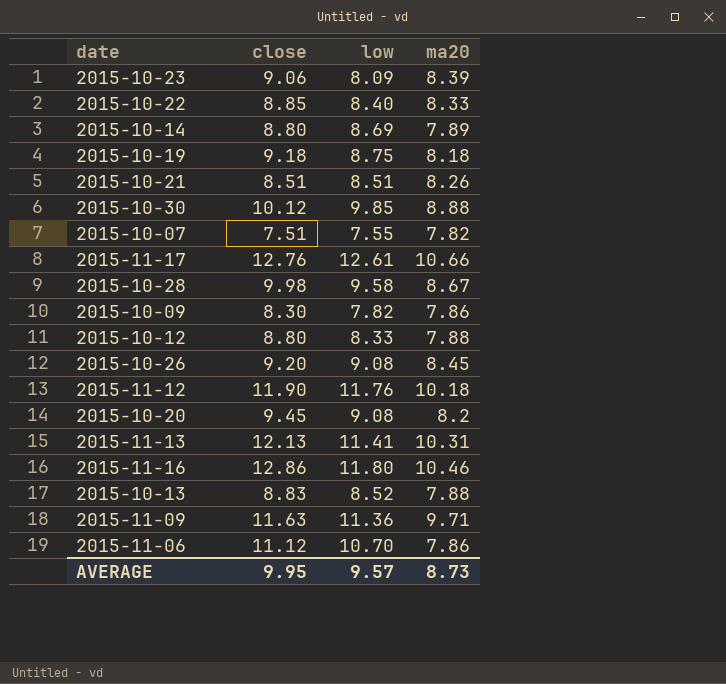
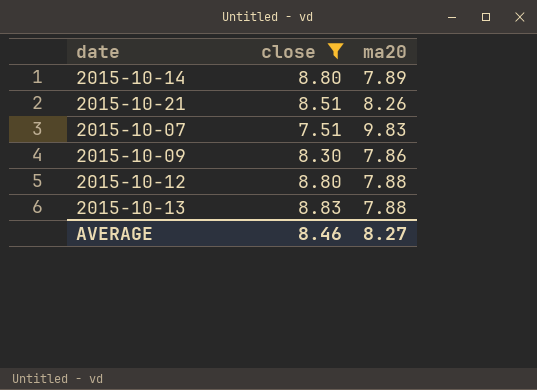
filter: none -> close <= 8.83
column low | position: 3 -> none
2015-10-07 | ma20: 7.82 -> 9.83
AVERAGE | close: 9.95 -> 8.46
AVERAGE | ma20: 8.73 -> 8.27

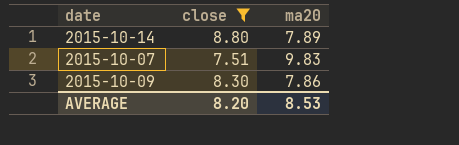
row 2015-10-21: 8.51 | 8.26 -> none
row 2015-10-12: 8.80 | 7.88 -> none
row 2015-10-13: 8.83 | 7.88 -> none
AVERAGE | close: 8.46 -> 8.20
AVERAGE | ma20: 8.27 -> 8.53

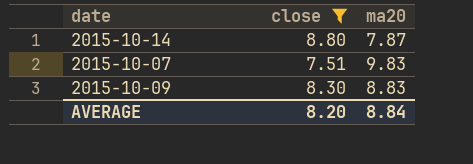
2015-10-14 | ma20: 7.89 -> 7.87
2015-10-09 | ma20: 7.86 -> 8.83
AVERAGE | ma20: 8.53 -> 8.84

